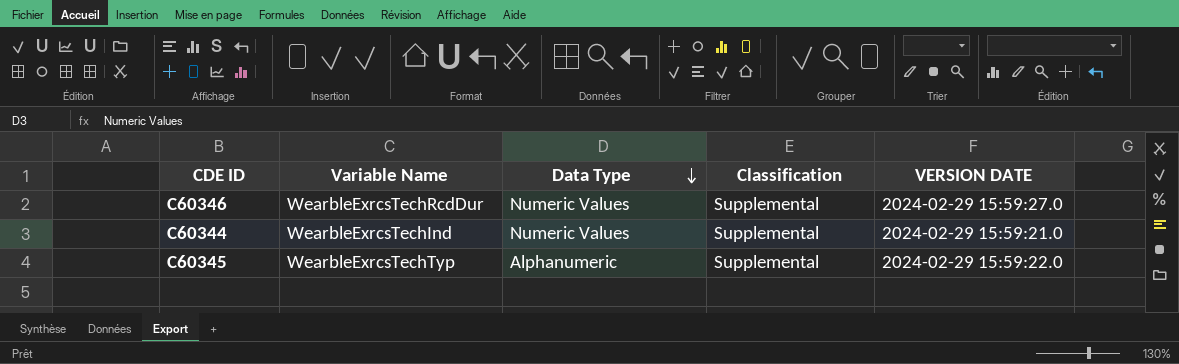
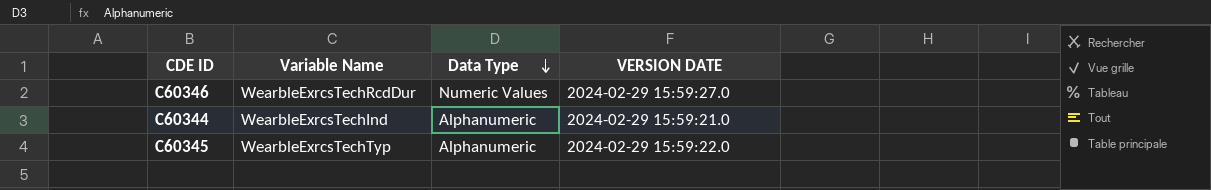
column Classification | position: 4 -> none
C60344 | Data Type: Numeric Values -> Alphanumeric

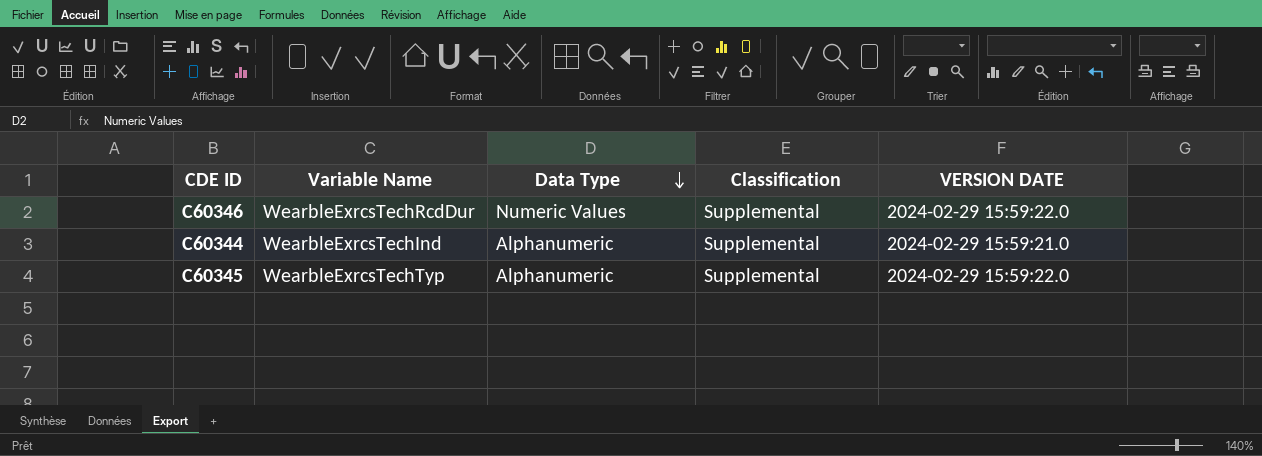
column Classification | position: none -> 4
C60346 | VERSION DATE: 2024-02-29 15:59:27.0 -> 2024-02-29 15:59:22.0

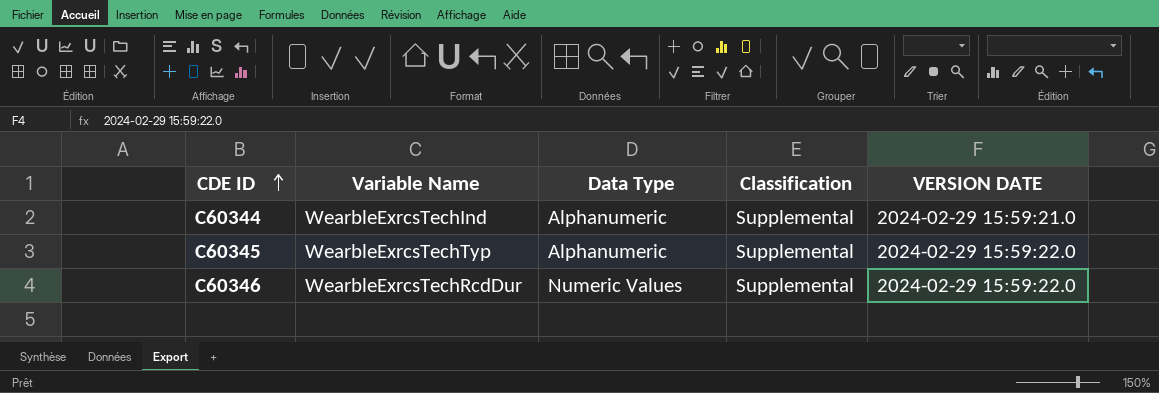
row order: Data Type descending -> CDE ID ascending

